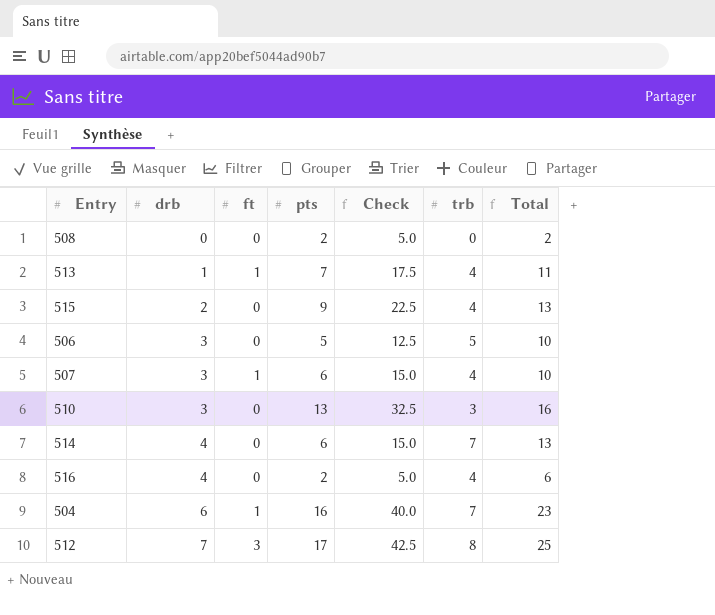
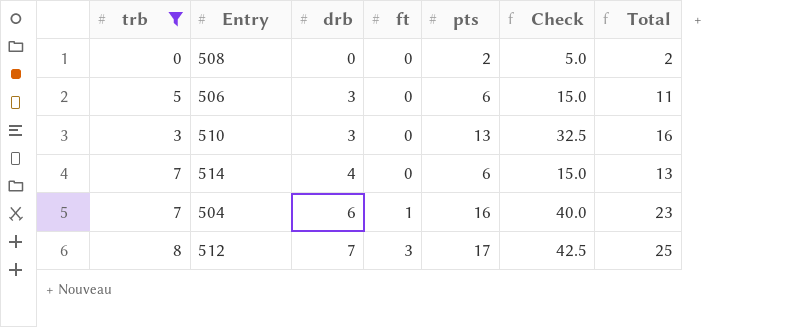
filter: none -> trb != 4
column trb | position: 6 -> 1
506 | pts: 5 -> 6
506 | Check: 12.5 -> 15.0
506 | Total: 10 -> 11

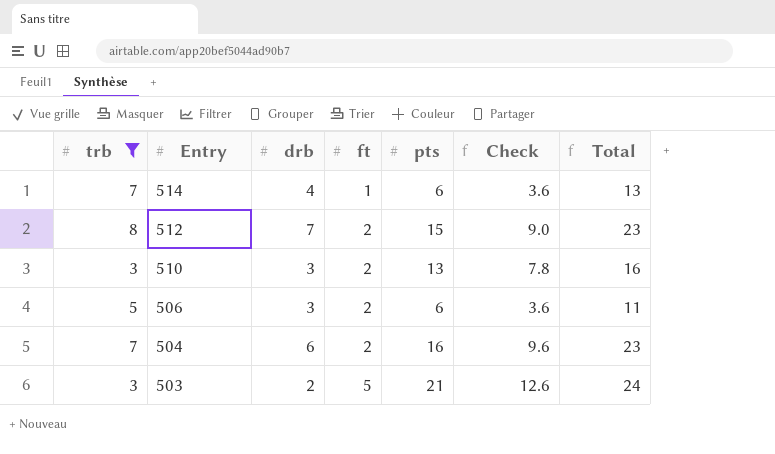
row order: drb ascending -> Entry descending
column Check | formula: [pts] * 2.5 -> [pts] * 0.6
row 508: 0 | 0 | 0 | 2 | 5.0 | 2 -> none
514 | ft: 0 -> 1
512 | ft: 3 -> 2
512 | pts: 17 -> 15
512 | Total: 25 -> 23
510 | ft: 0 -> 2
506 | ft: 0 -> 2
504 | ft: 1 -> 2
row 503: none -> 3 | 2 | 5 | 21 | 12.6 | 24

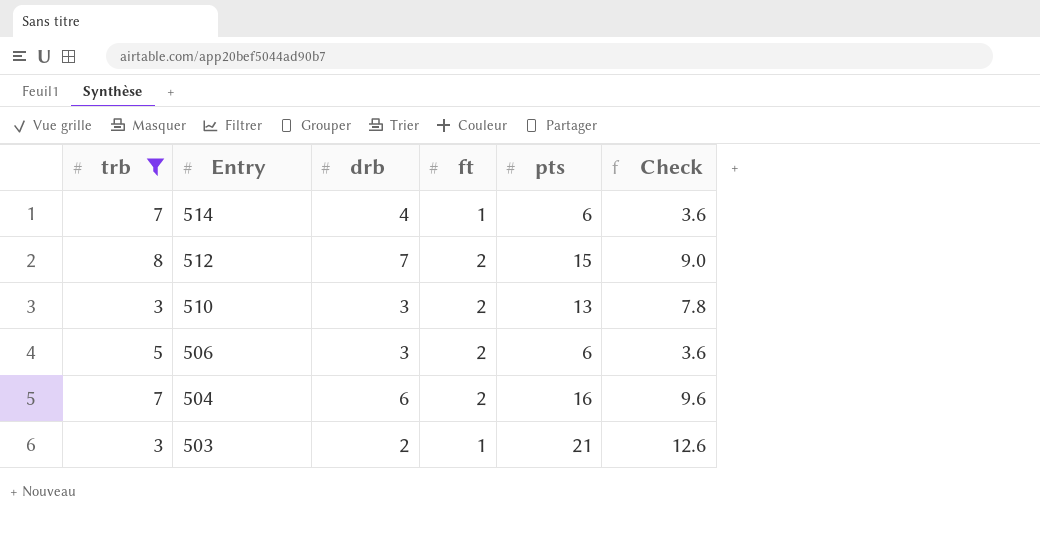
column Total | formula: [trb] + [pts] -> none
503 | ft: 5 -> 1

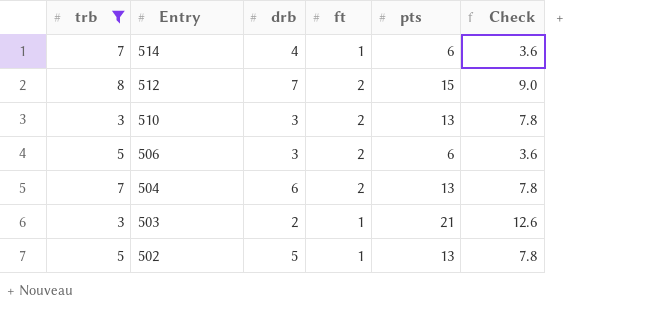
504 | pts: 16 -> 13
504 | Check: 9.6 -> 7.8
row 502: none -> 5 | 5 | 1 | 13 | 7.8

